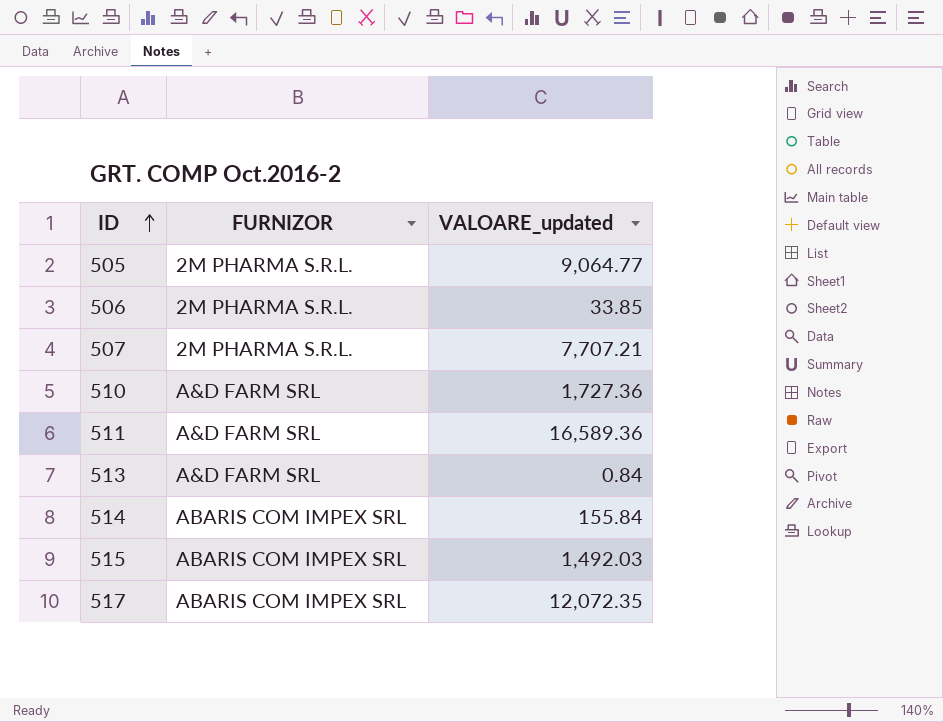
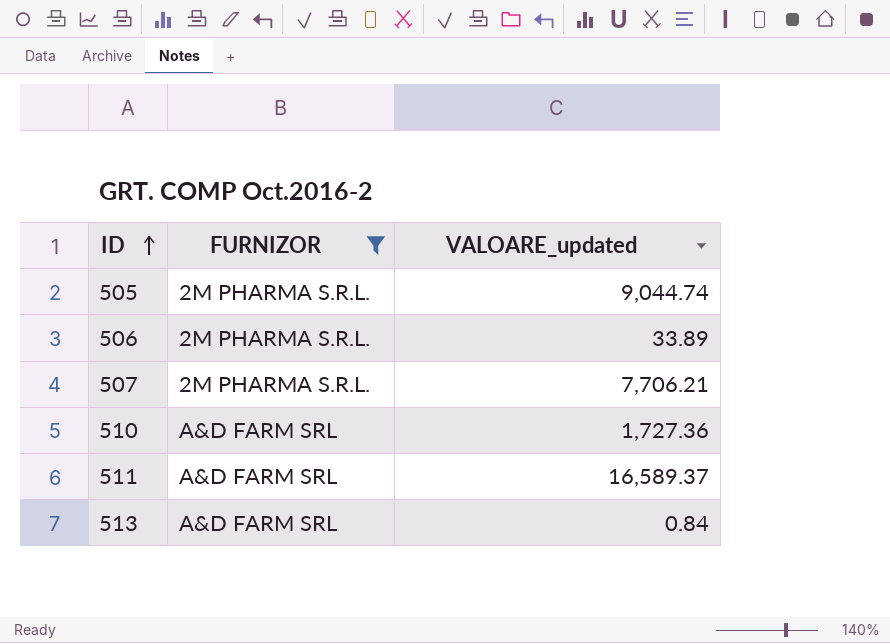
filter: none -> FURNIZOR != ABARIS COM IMPEX SRL
505 | VALOARE_updated: 9,064.77 -> 9,044.74
506 | VALOARE_updated: 33.85 -> 33.89
507 | VALOARE_updated: 7,707.21 -> 7,706.21
511 | VALOARE_updated: 16,589.36 -> 16,589.37

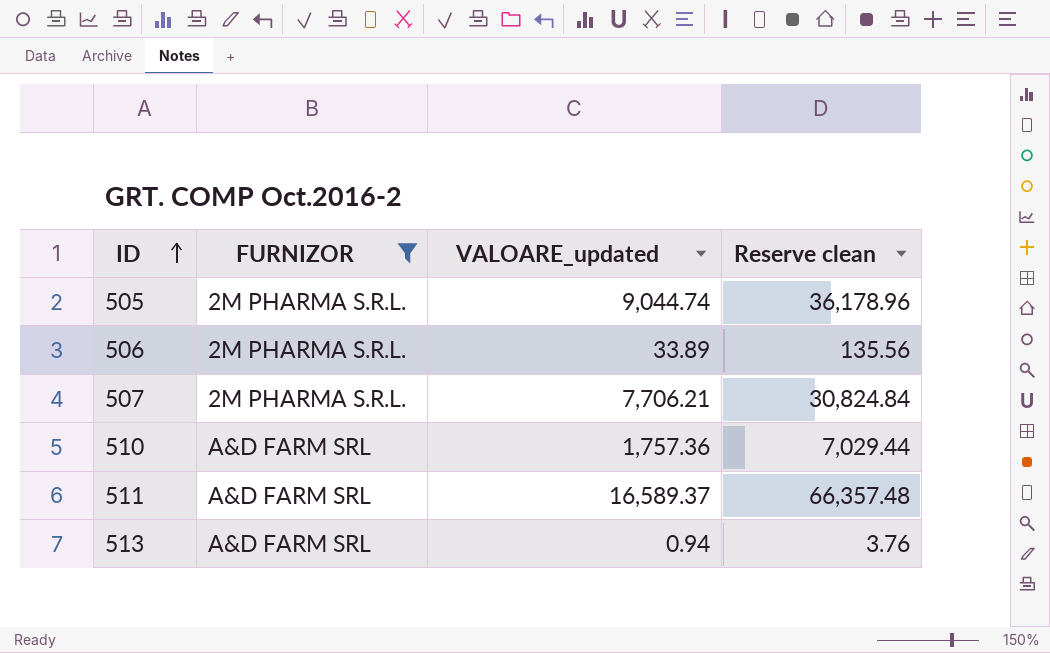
column Reserve clean | formula: none -> [VALOARE_updated] * 4
510 | VALOARE_updated: 1,727.36 -> 1,757.36
513 | VALOARE_updated: 0.84 -> 0.94

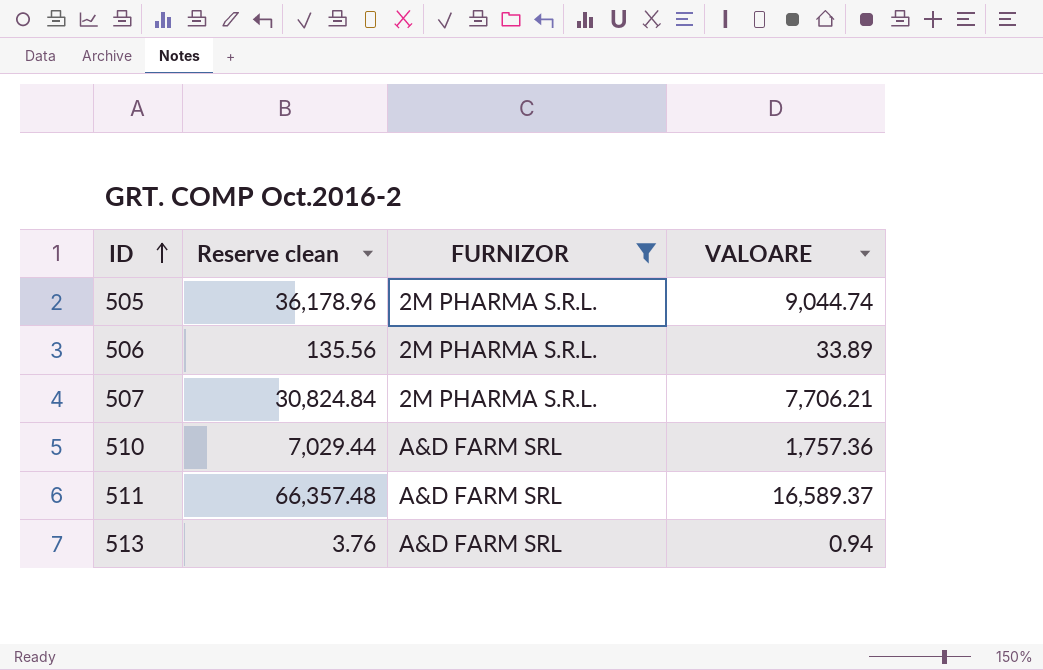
column Reserve clean | position: 4 -> 2
column name: VALOARE_updated -> VALOARE

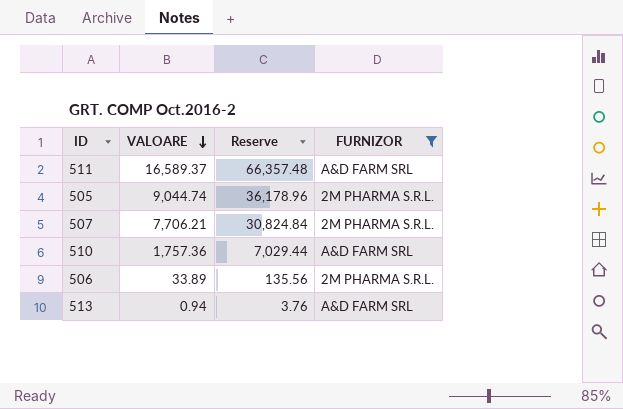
row order: ID ascending -> VALOARE descending
column VALOARE | position: 4 -> 2
column name: Reserve clean -> Reserve

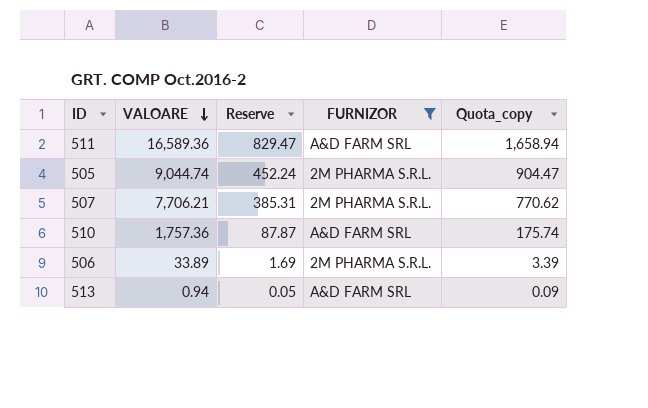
column Reserve | formula: [VALOARE] * 4 -> [VALOARE] * 0.05
column Quota_copy | formula: none -> [VALOARE] * 0.1
511 | VALOARE: 16,589.37 -> 16,589.36

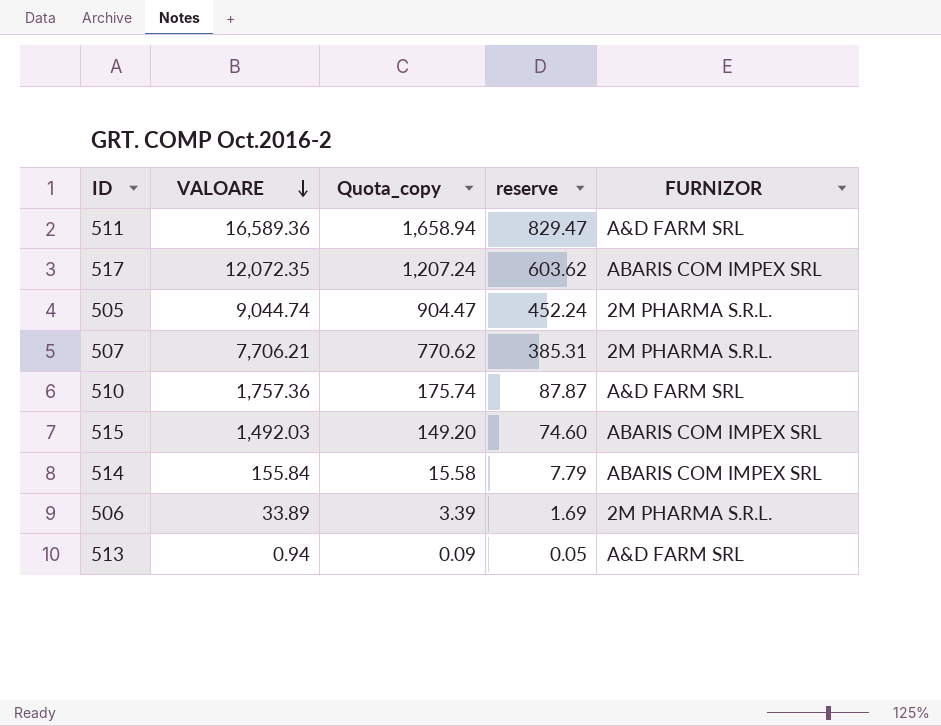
filter: FURNIZOR != ABARIS COM IMPEX SRL -> none
column Quota_copy | position: 5 -> 3
column name: Reserve -> reserve

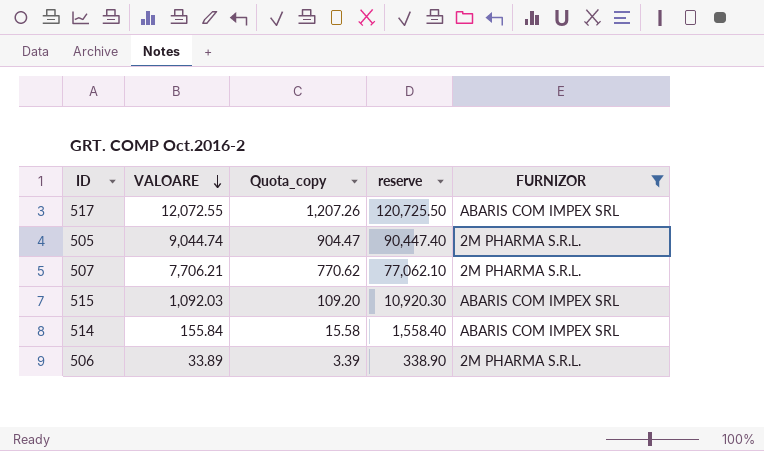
filter: none -> FURNIZOR != A&D FARM SRL
column reserve | formula: [VALOARE] * 0.05 -> [VALOARE] * 10
517 | VALOARE: 12,072.35 -> 12,072.55
517 | Quota_copy: 1,207.24 -> 1,207.26
515 | VALOARE: 1,492.03 -> 1,092.03
515 | Quota_copy: 149.20 -> 109.20

